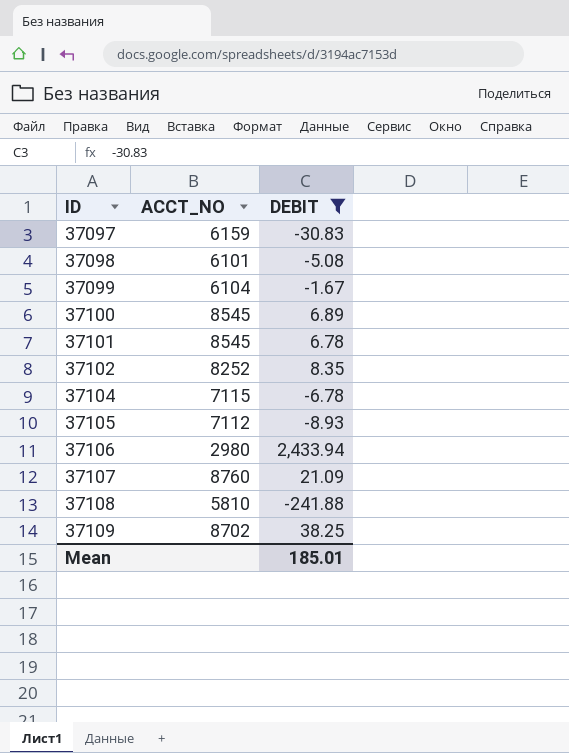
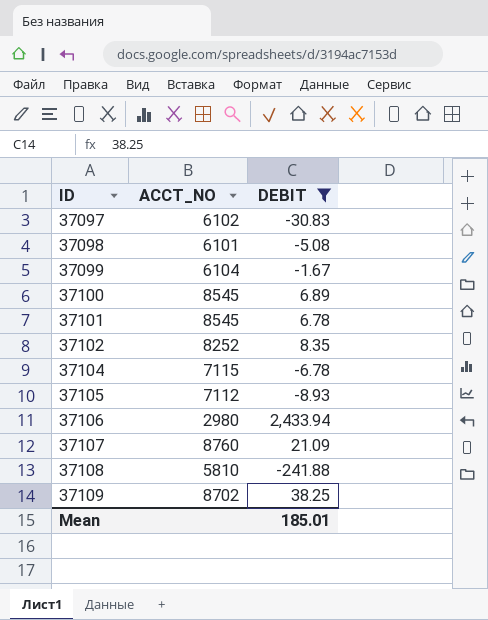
37097 | ACCT_NO: 6159 -> 6102

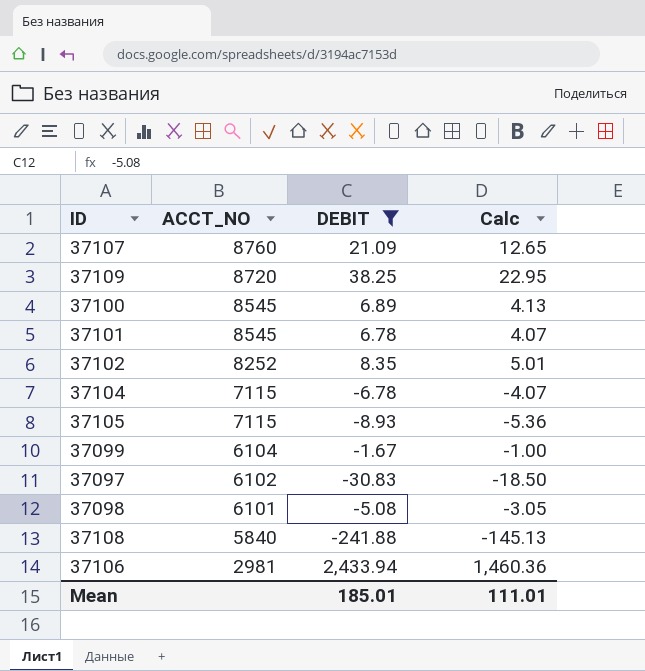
row order: ID ascending -> ACCT_NO descending
column Calc | formula: none -> [DEBIT] * 0.6
37109 | ACCT_NO: 8702 -> 8720
37105 | ACCT_NO: 7112 -> 7115
37108 | ACCT_NO: 5810 -> 5840
37106 | ACCT_NO: 2980 -> 2981

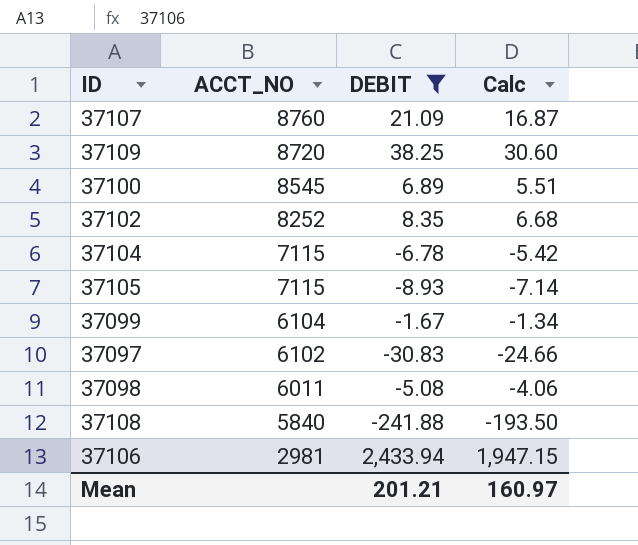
column Calc | formula: [DEBIT] * 0.6 -> [DEBIT] * 0.8
row 37101: 8545 | 6.78 | 4.07 -> none
37098 | ACCT_NO: 6101 -> 6011
Mean | DEBIT: 185.01 -> 201.21
Mean | Calc: 111.01 -> 160.97

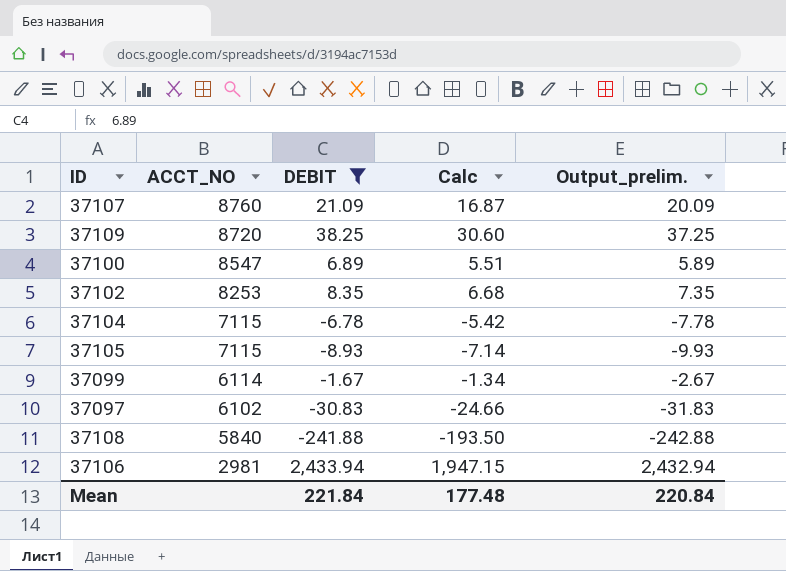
column Output_prelim. | formula: none -> [DEBIT] - 1
row 37098: 6011 | -5.08 | -4.06 -> none
37100 | ACCT_NO: 8545 -> 8547
37102 | ACCT_NO: 8252 -> 8253
37099 | ACCT_NO: 6104 -> 6114
Mean | DEBIT: 201.21 -> 221.84
Mean | Calc: 160.97 -> 177.48

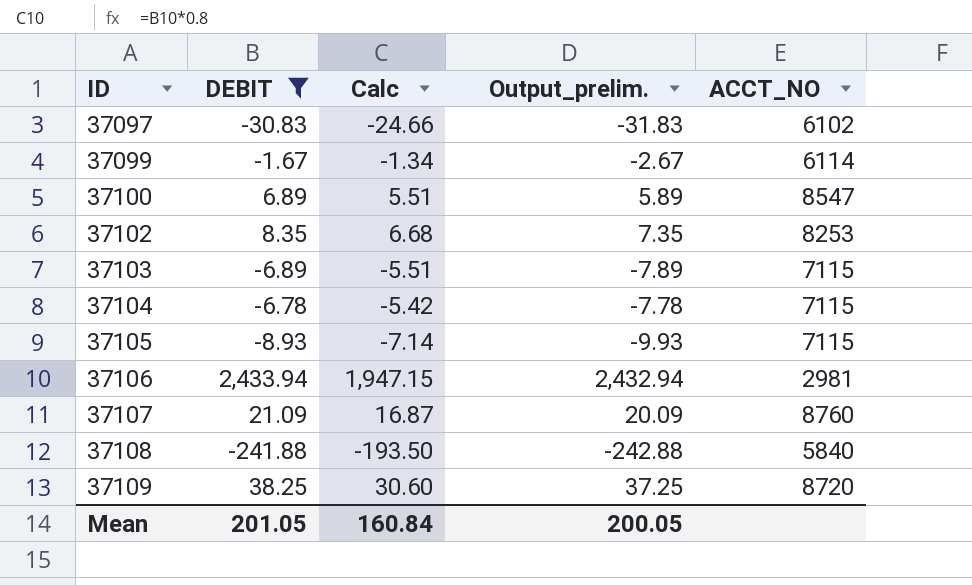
row order: ACCT_NO descending -> ID ascending
column ACCT_NO | position: 2 -> 5
row 37103: none -> -6.89 | -5.51 | -7.89 | 7115
Mean | DEBIT: 221.84 -> 201.05
Mean | Calc: 177.48 -> 160.84
Mean | Output_prelim.: 220.84 -> 200.05

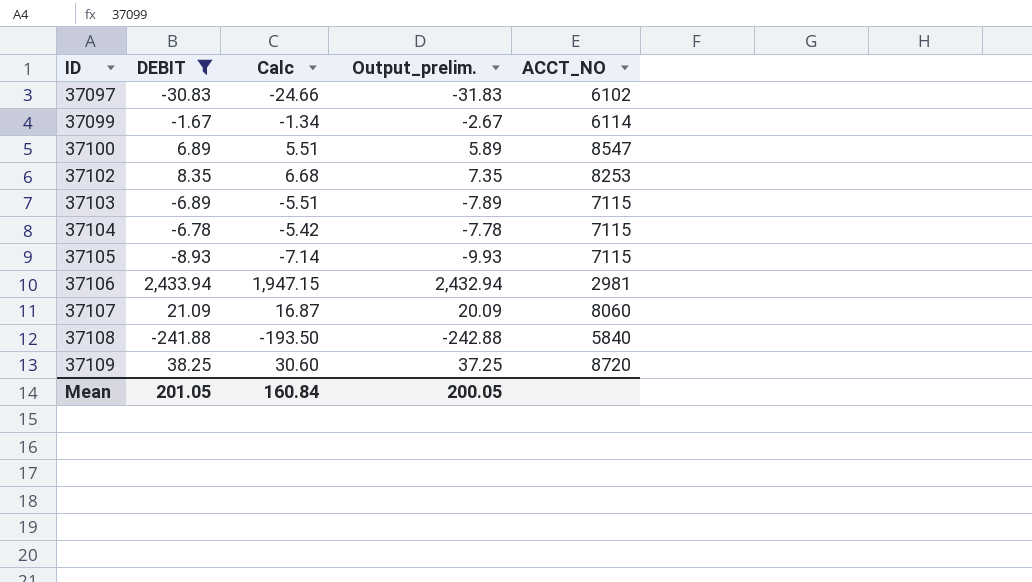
37107 | ACCT_NO: 8760 -> 8060

